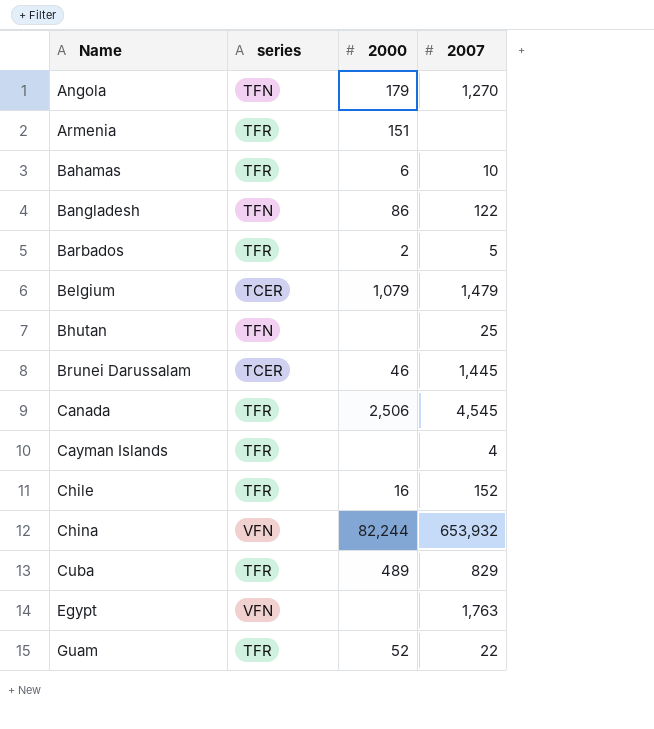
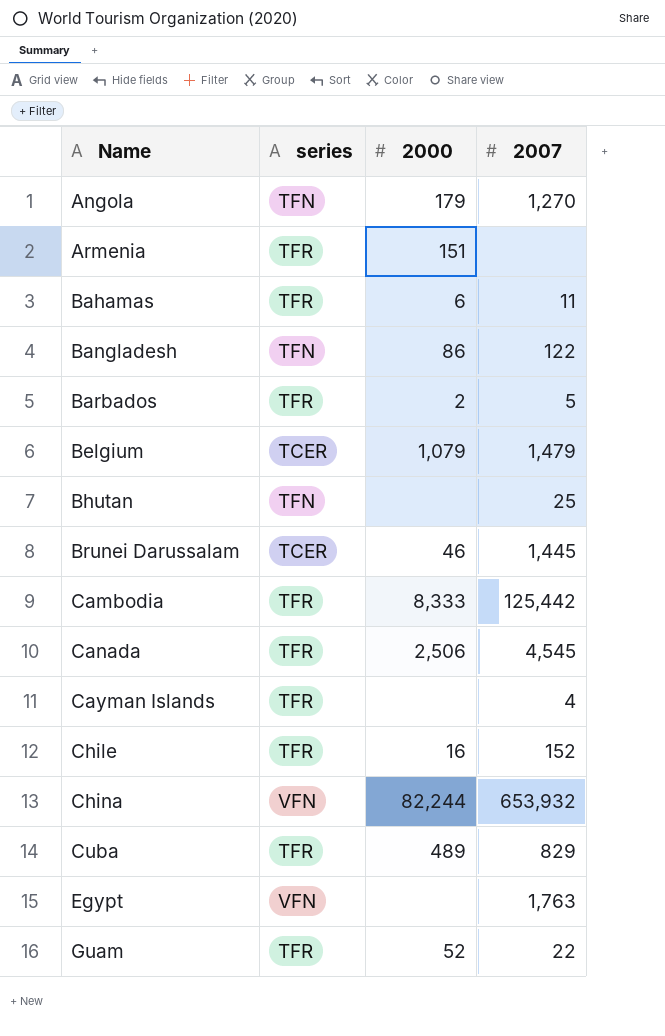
Bahamas | 2007: 10 -> 11
row Cambodia: none -> TFR | 8,333 | 125,442

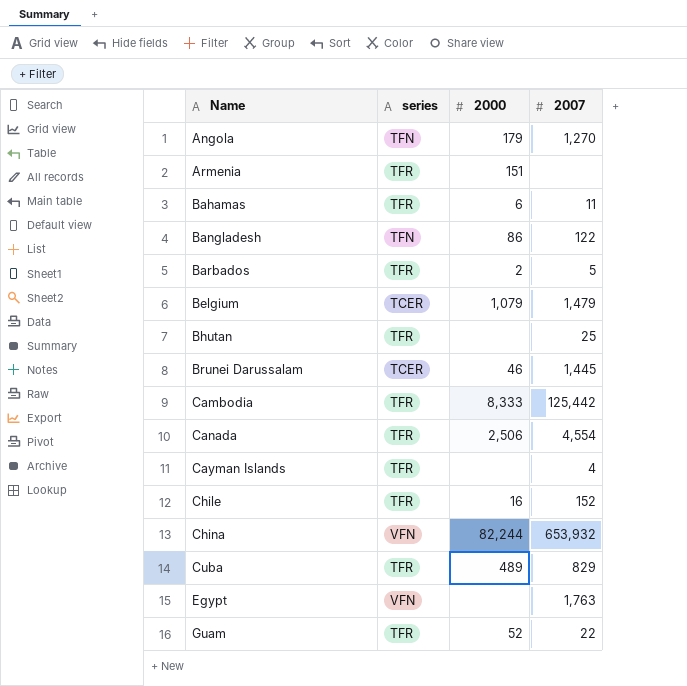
Bhutan | series: TFN -> TFR
Canada | 2007: 4,545 -> 4,554

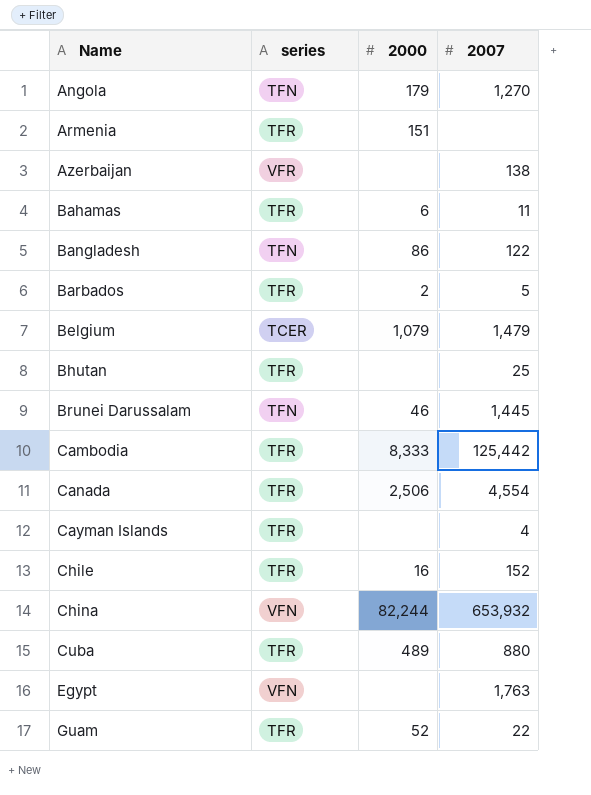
row Azerbaijan: none -> VFR | none | 138
Brunei Darussalam | series: TCER -> TFN
Cuba | 2007: 829 -> 880

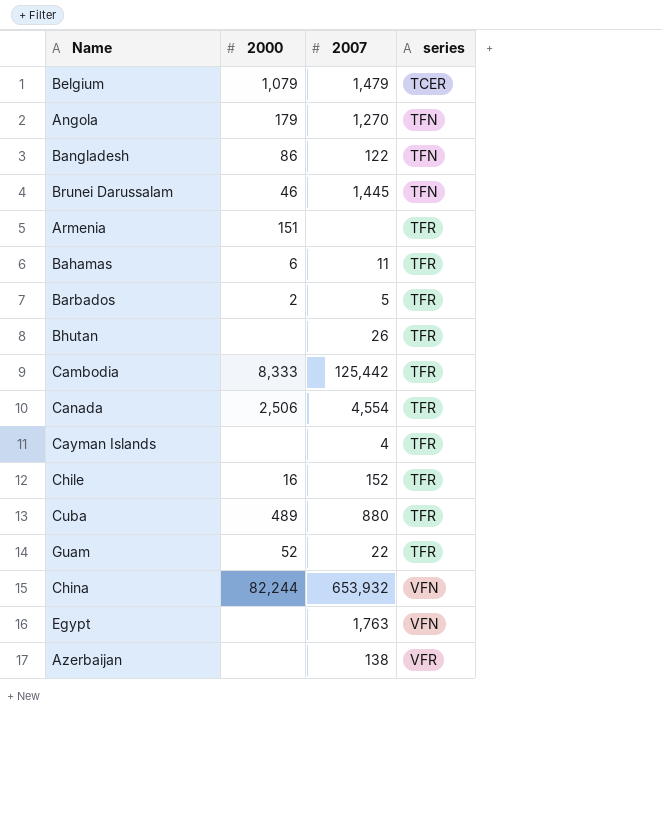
row order: Name ascending -> series ascending
column series | position: 2 -> 4
Bhutan | 2007: 25 -> 26

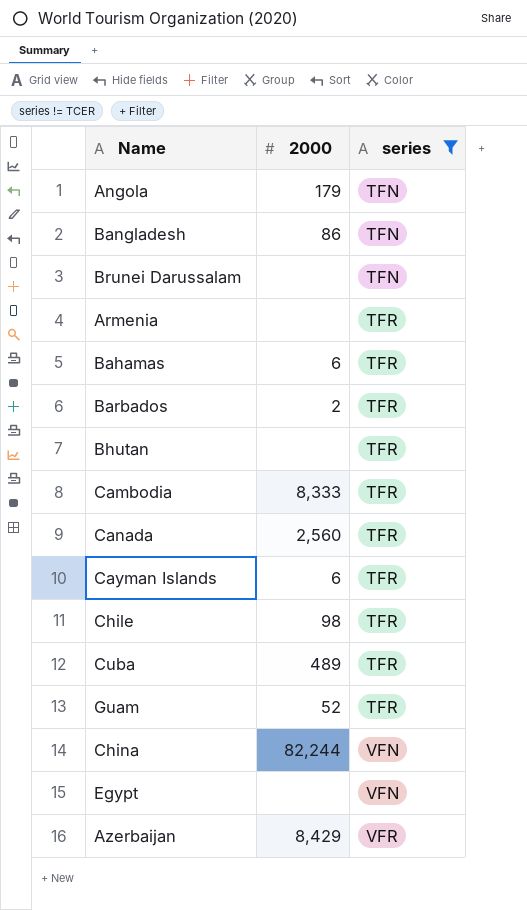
filter: none -> series != TCER
column 2007 | position: 3 -> none
Brunei Darussalam | 2000: 46 -> none
Armenia | 2000: 151 -> none
Canada | 2000: 2,506 -> 2,560
Cayman Islands | 2000: none -> 6
Chile | 2000: 16 -> 98
Azerbaijan | 2000: none -> 8,429

